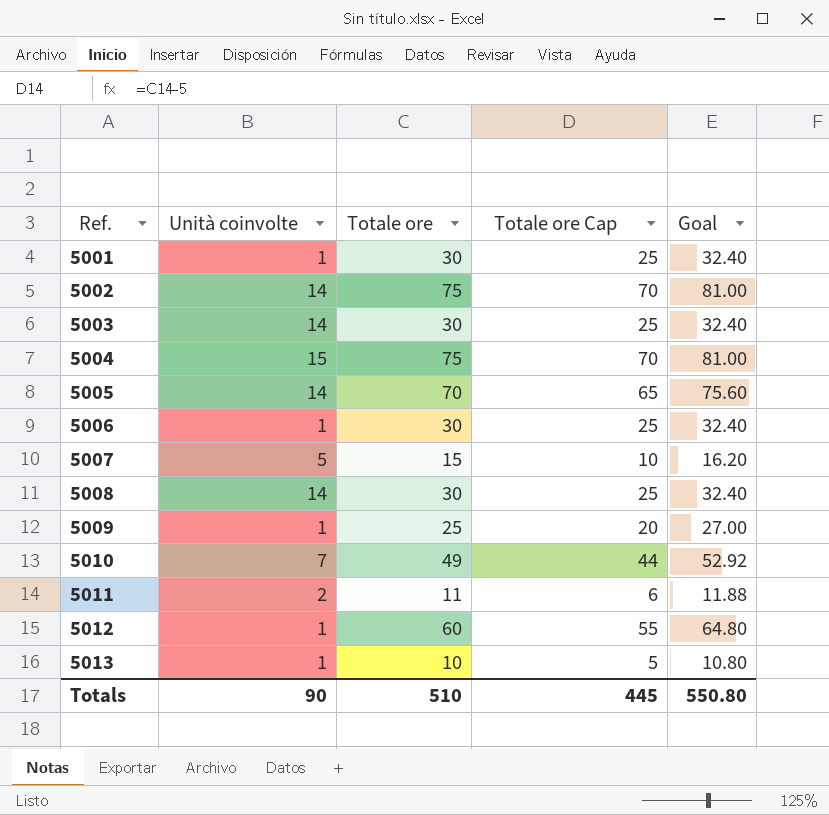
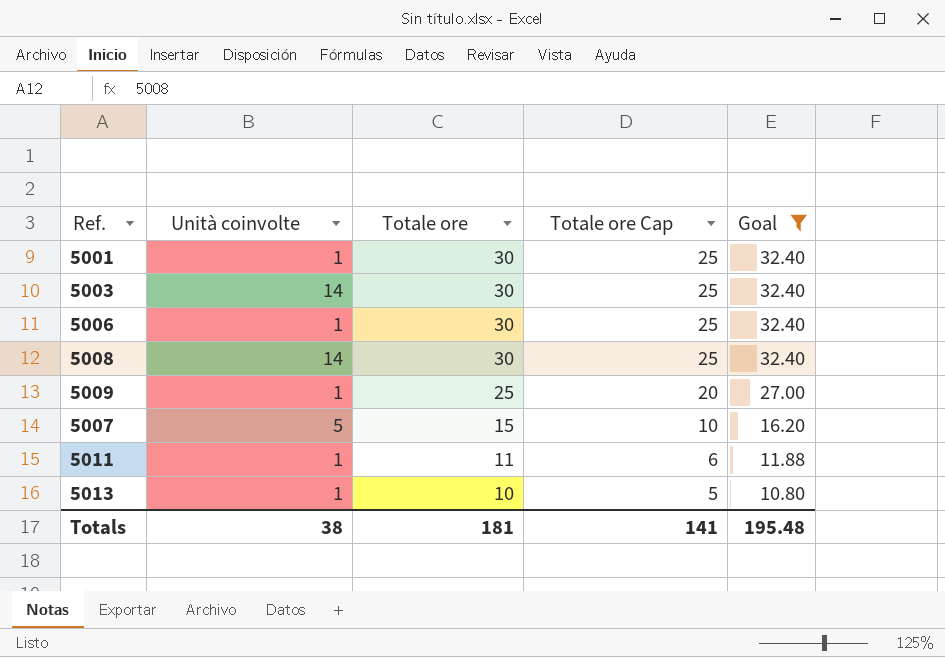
filter: none -> Goal <= 32.40
row order: Ref. ascending -> Totale ore descending
5011 | Unità coinvolte: 2 -> 1
Totals | Unità coinvolte: 90 -> 38
Totals | Totale ore: 510 -> 181
Totals | Totale ore Cap: 445 -> 141
Totals | Goal: 550.80 -> 195.48

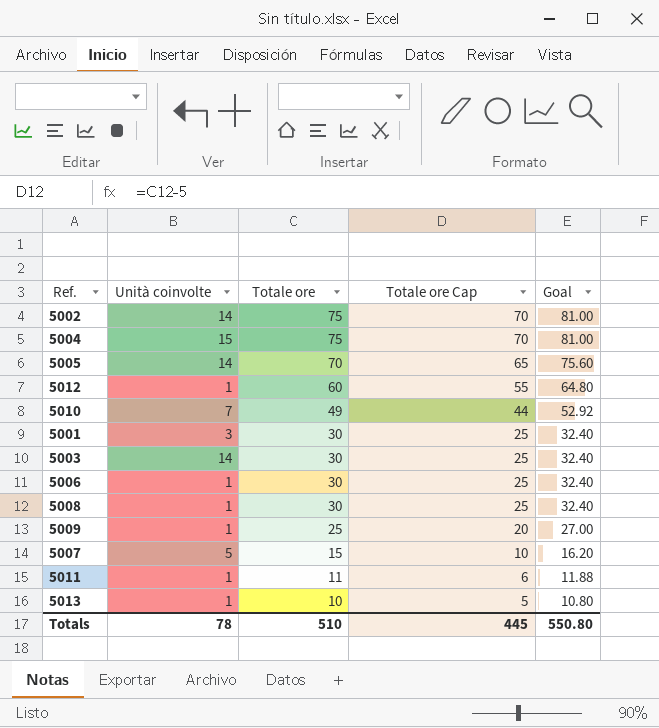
filter: Goal <= 32.40 -> none
5001 | Unità coinvolte: 1 -> 3
5008 | Unità coinvolte: 14 -> 1
Totals | Unità coinvolte: 38 -> 78
Totals | Totale ore: 181 -> 510
Totals | Totale ore Cap: 141 -> 445
Totals | Goal: 195.48 -> 550.80

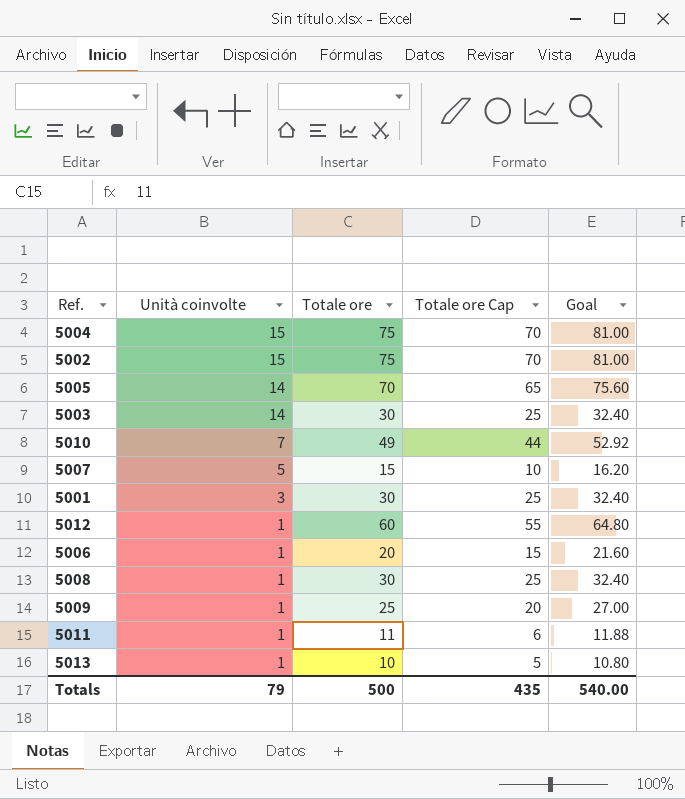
row order: Totale ore descending -> Unità coinvolte descending
5002 | Unità coinvolte: 14 -> 15
5006 | Totale ore: 30 -> 20
5006 | Totale ore Cap: 25 -> 15
5006 | Goal: 32.40 -> 21.60
Totals | Unità coinvolte: 78 -> 79
Totals | Totale ore: 510 -> 500
Totals | Totale ore Cap: 445 -> 435
Totals | Goal: 550.80 -> 540.00

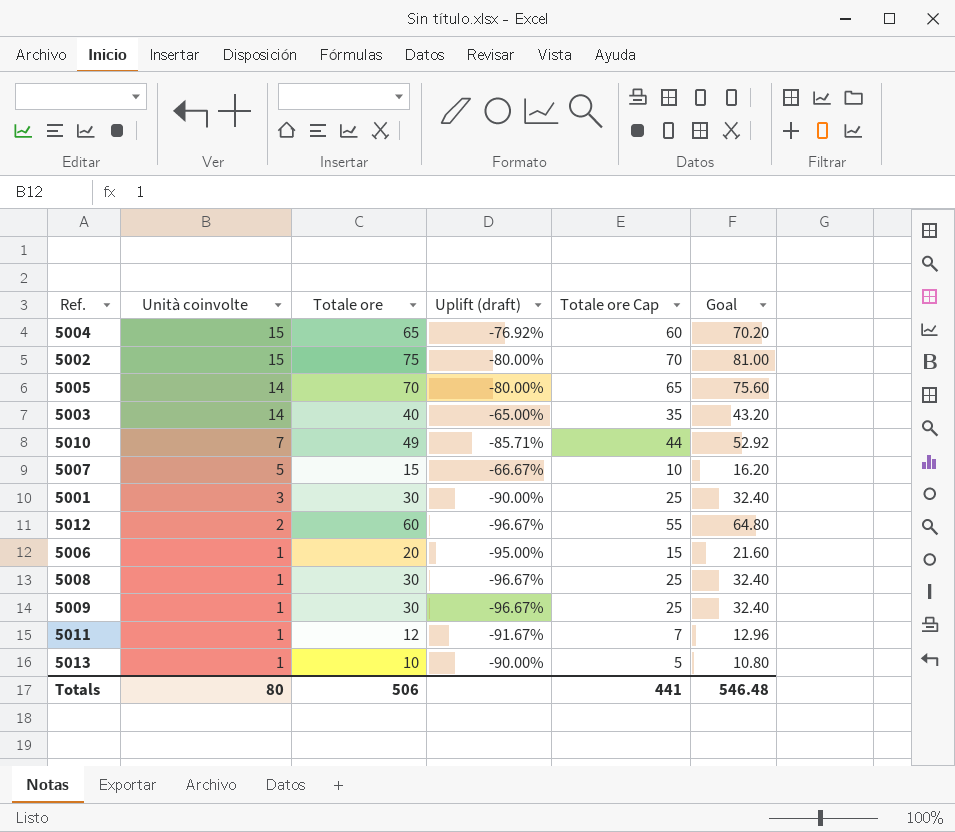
column Uplift (draft) | formula: none -> ([Unità coinvolte] - [Totale ore]) / [Totale ore]
5004 | Totale ore: 75 -> 65
5004 | Totale ore Cap: 70 -> 60
5004 | Goal: 81.00 -> 70.20
5003 | Totale ore: 30 -> 40
5003 | Totale ore Cap: 25 -> 35
5003 | Goal: 32.40 -> 43.20
5012 | Unità coinvolte: 1 -> 2
5009 | Totale ore: 25 -> 30
5009 | Totale ore Cap: 20 -> 25
5009 | Goal: 27.00 -> 32.40
5011 | Totale ore: 11 -> 12
5011 | Totale ore Cap: 6 -> 7
5011 | Goal: 11.88 -> 12.96
Totals | Unità coinvolte: 79 -> 80
Totals | Totale ore: 500 -> 506
Totals | Totale ore Cap: 435 -> 441
Totals | Goal: 540.00 -> 546.48

